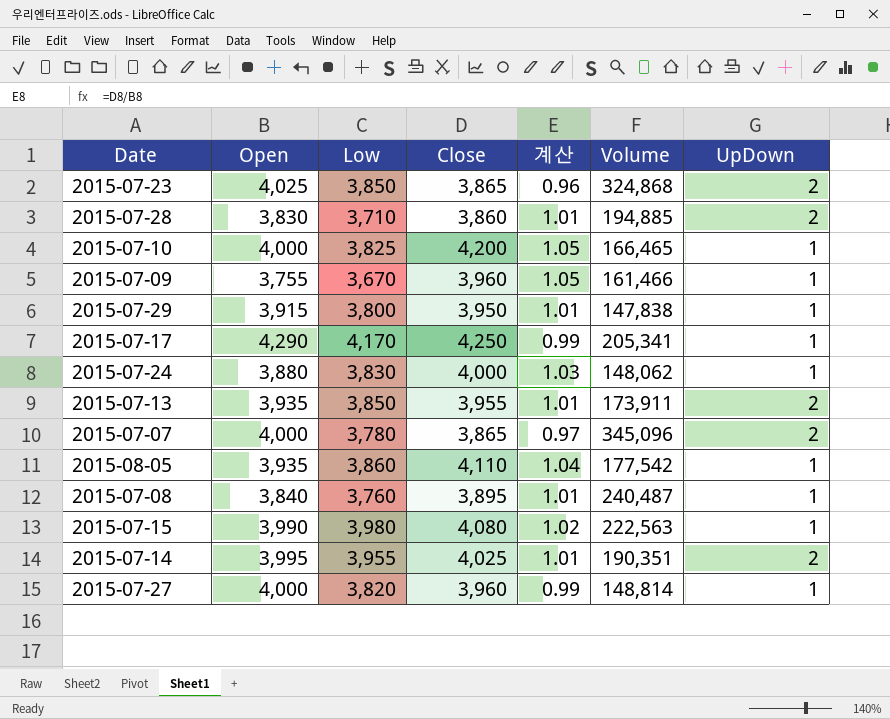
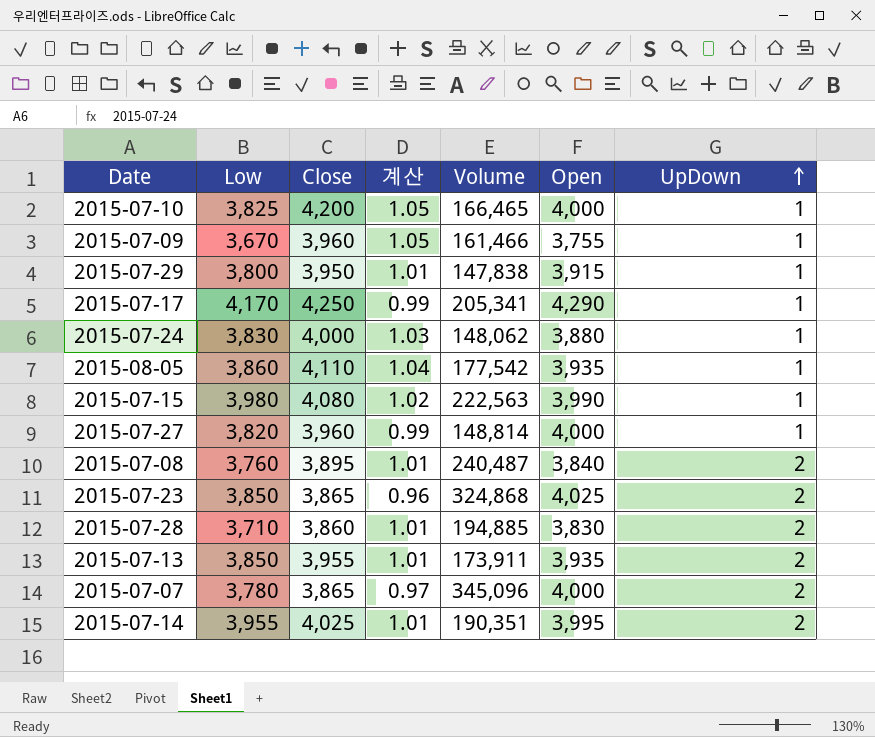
row order: none -> UpDown ascending
column Open | position: 2 -> 6
2015-07-08 | UpDown: 1 -> 2

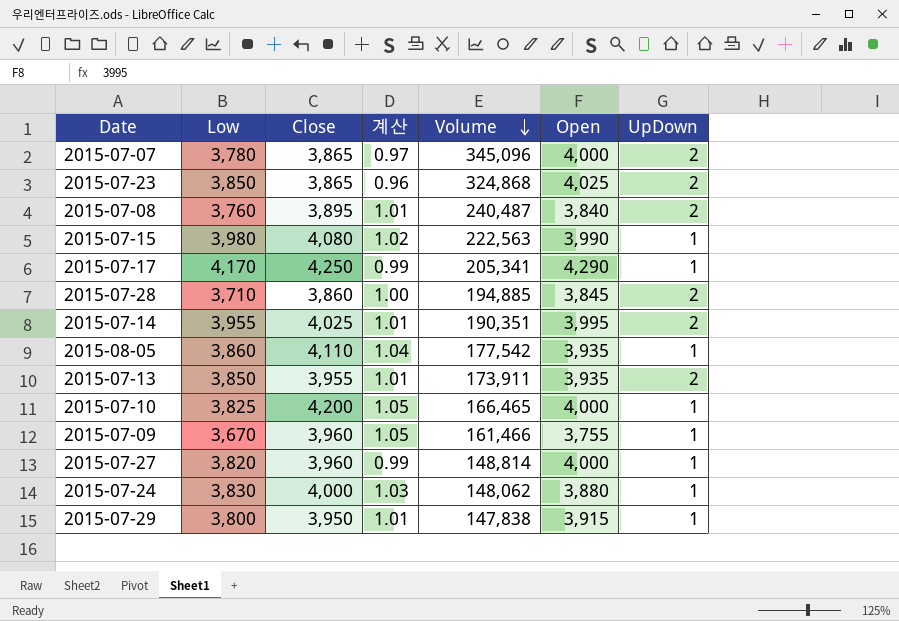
row order: UpDown ascending -> Volume descending
2015-07-28 | 계산: 1.01 -> 1.00
2015-07-28 | Open: 3,830 -> 3,845

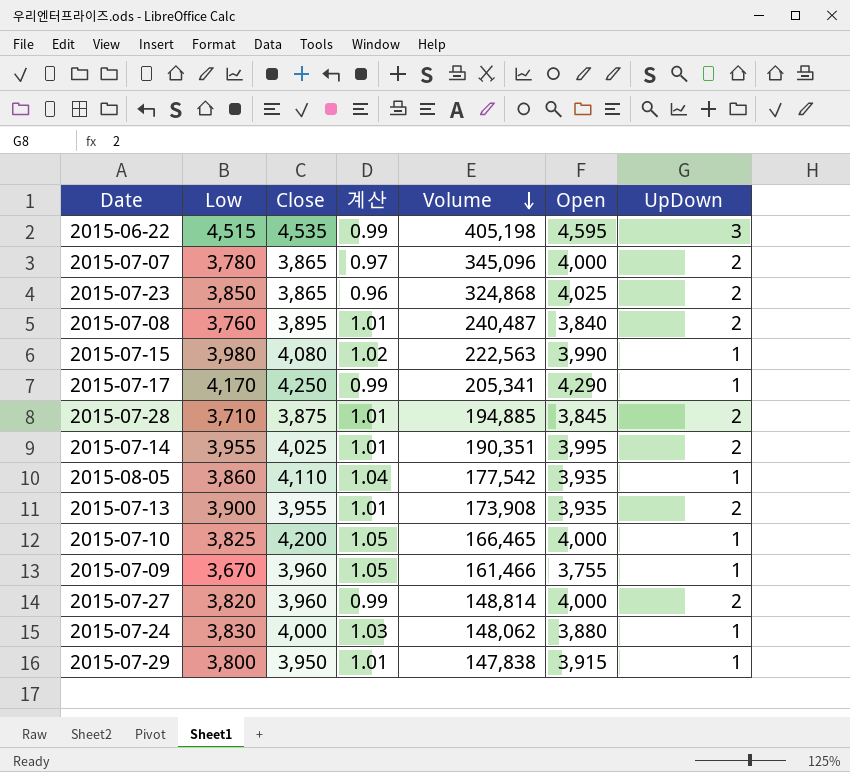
row 2015-06-22: none -> 4,515 | 4,535 | 0.99 | 405,198 | 4,595 | 3
2015-07-28 | Close: 3,860 -> 3,875
2015-07-28 | 계산: 1.00 -> 1.01
2015-07-13 | Low: 3,850 -> 3,900
2015-07-13 | Volume: 173,911 -> 173,908
2015-07-27 | UpDown: 1 -> 2

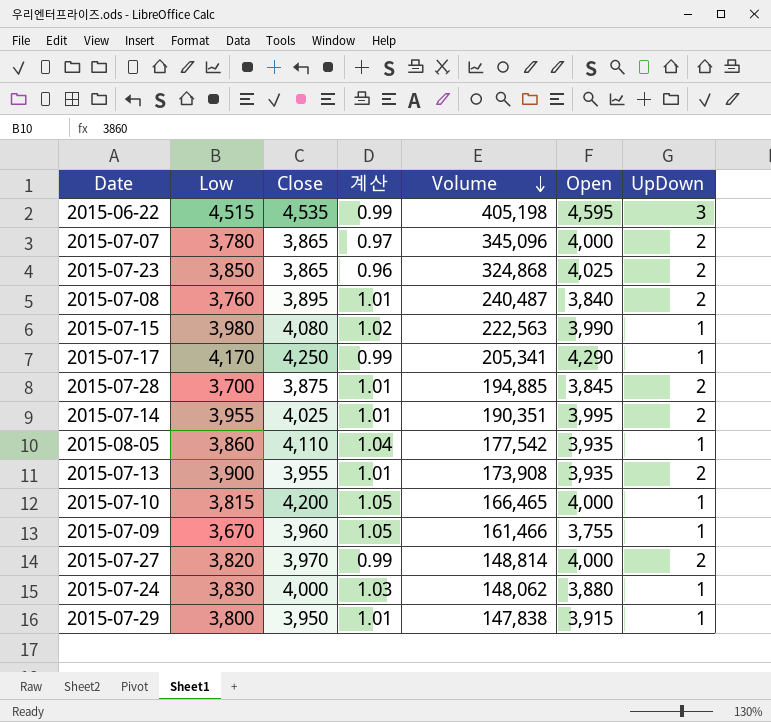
2015-07-28 | Low: 3,710 -> 3,700
2015-07-10 | Low: 3,825 -> 3,815
2015-07-27 | Close: 3,960 -> 3,970

